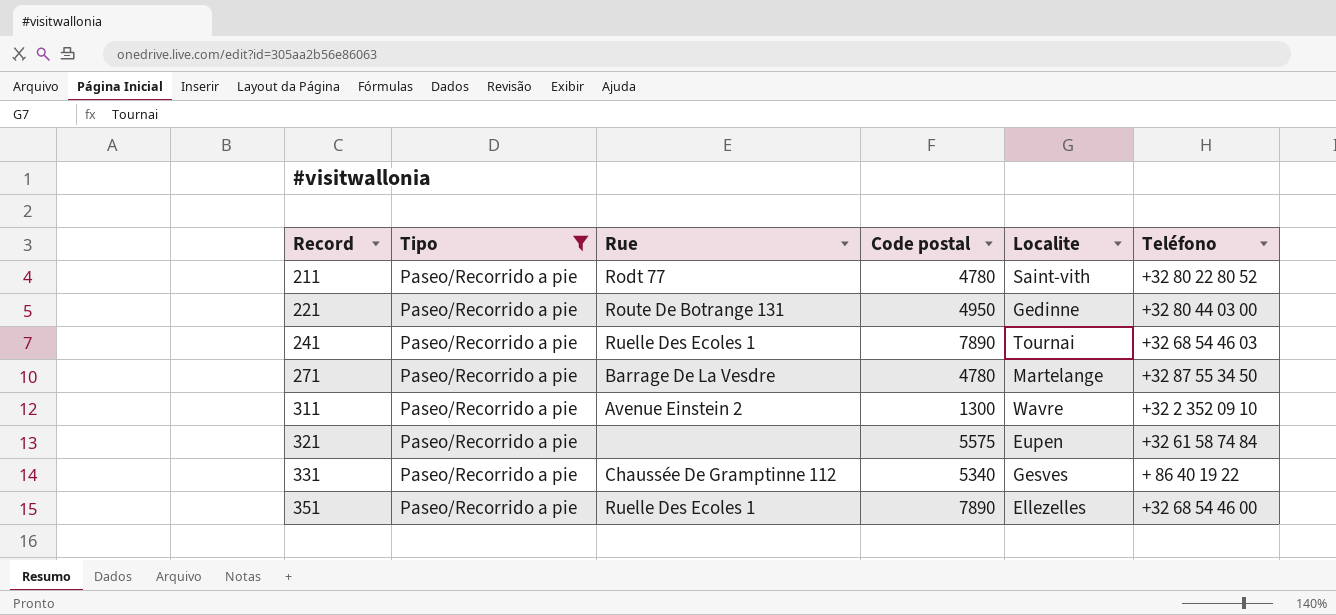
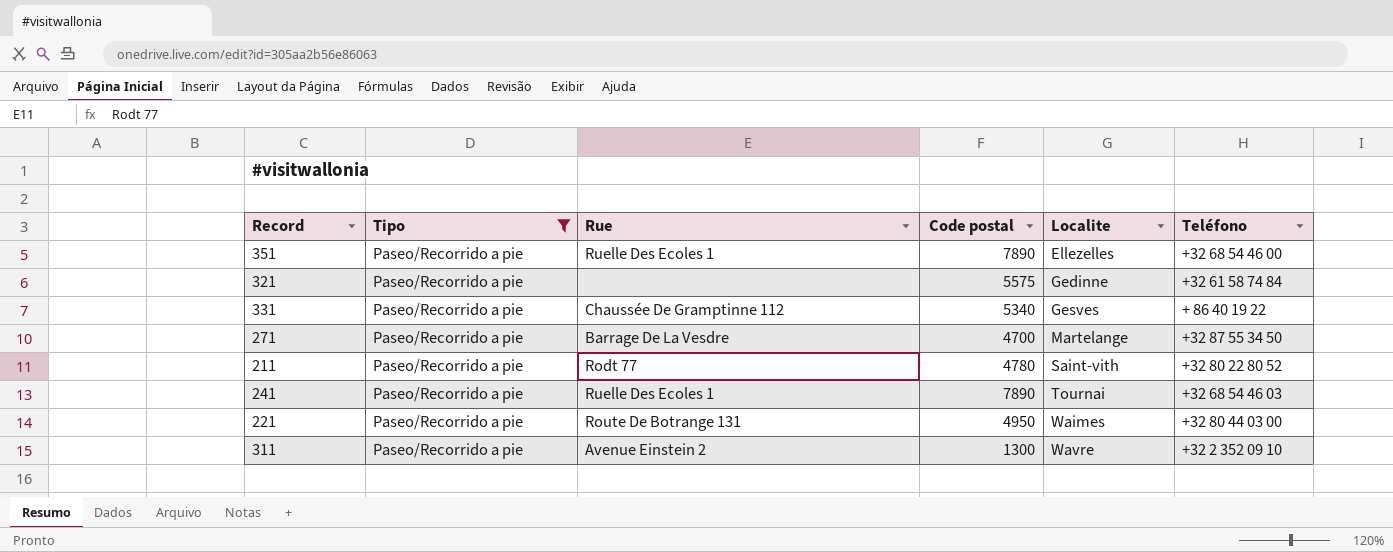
row order: Record ascending -> Localite ascending
321 | Localite: Eupen -> Gedinne
271 | Code postal: 4780 -> 4700
221 | Localite: Gedinne -> Waimes

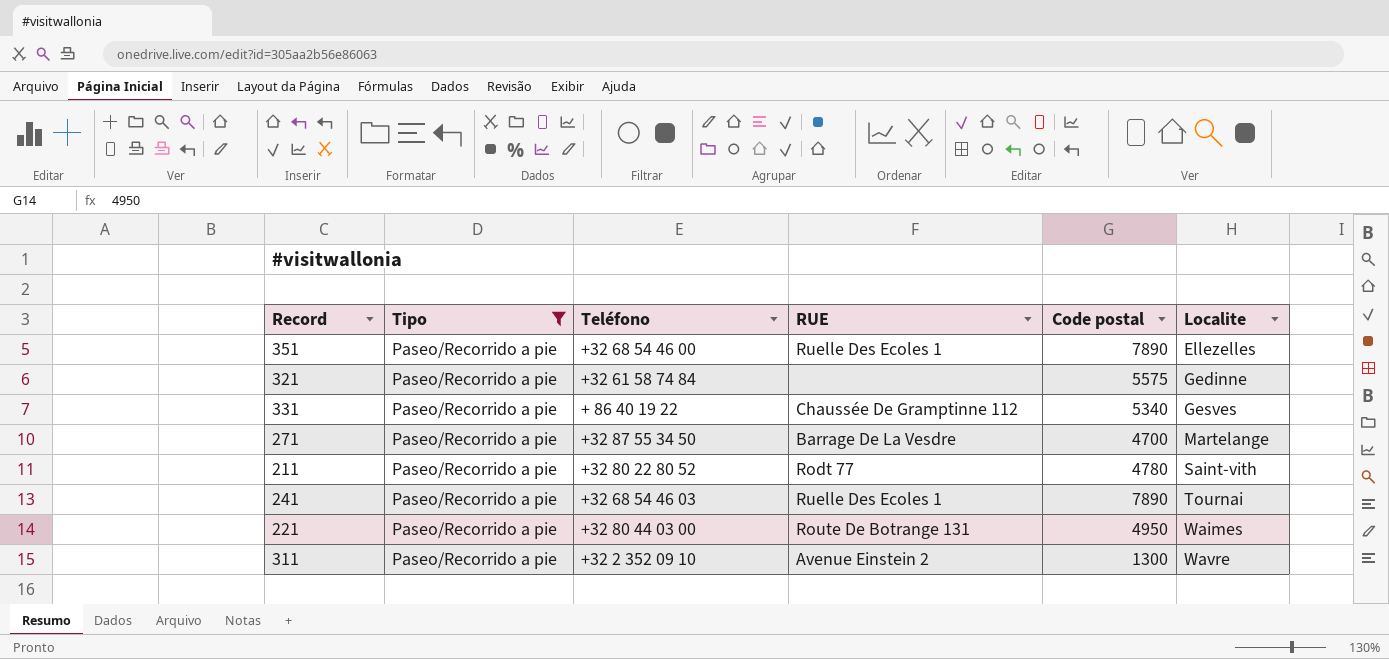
column Teléfono | position: 6 -> 3
column name: Rue -> RUE

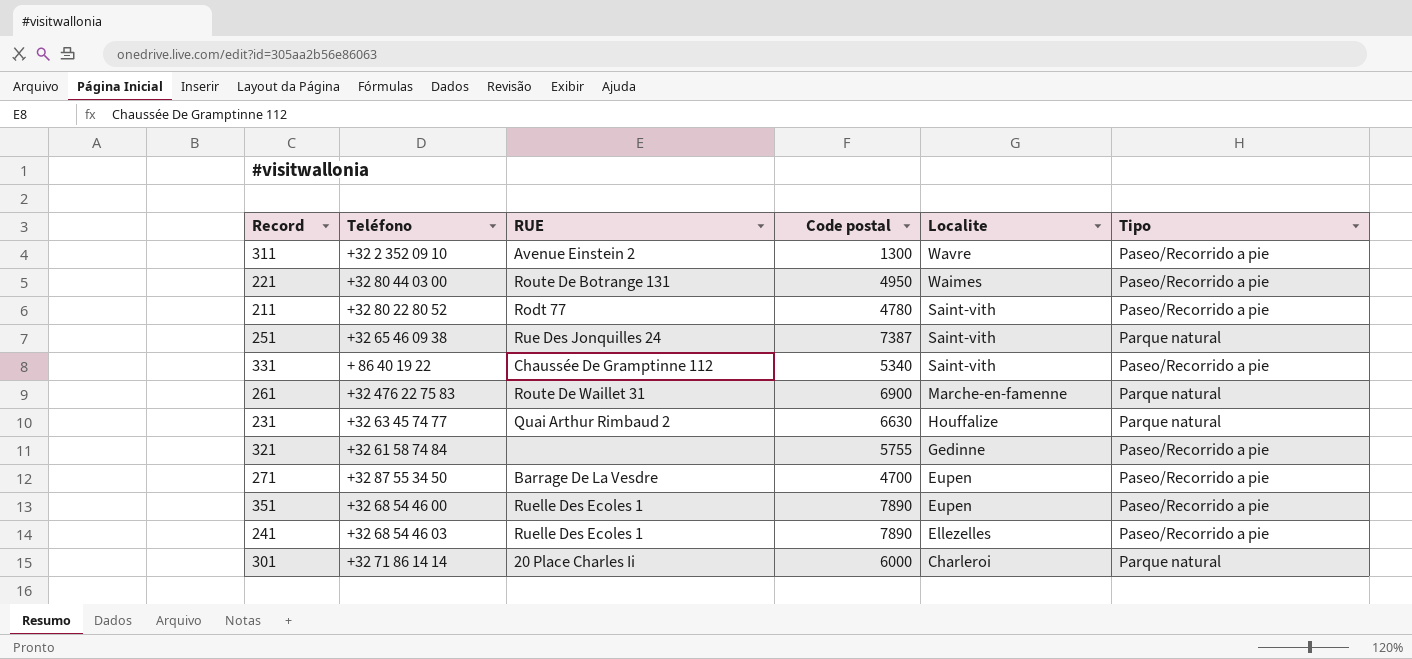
filter: Tipo = Paseo/Recorrido a pie -> none
row order: Localite ascending -> Localite descending
column Tipo | position: 2 -> 6
331 | Localite: Gesves -> Saint-vith
321 | Code postal: 5575 -> 5755
271 | Localite: Martelange -> Eupen
351 | Localite: Ellezelles -> Eupen
241 | Localite: Tournai -> Ellezelles

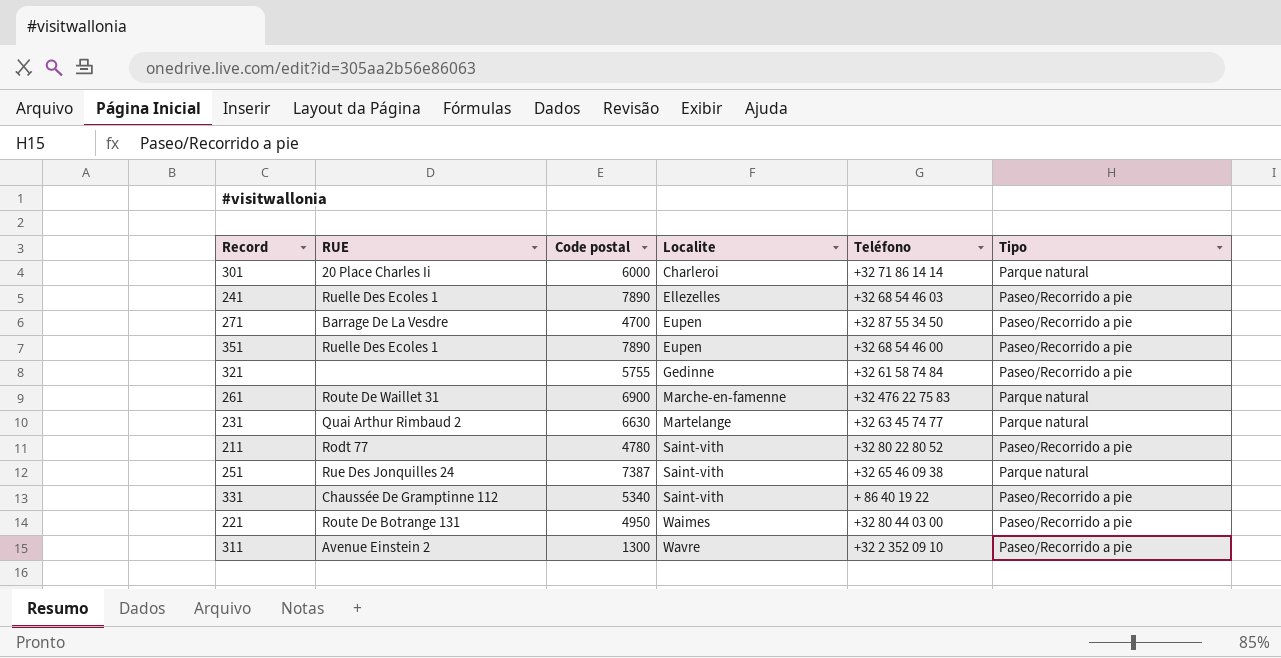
row order: Localite descending -> Localite ascending
column Teléfono | position: 2 -> 5
231 | Localite: Houffalize -> Martelange

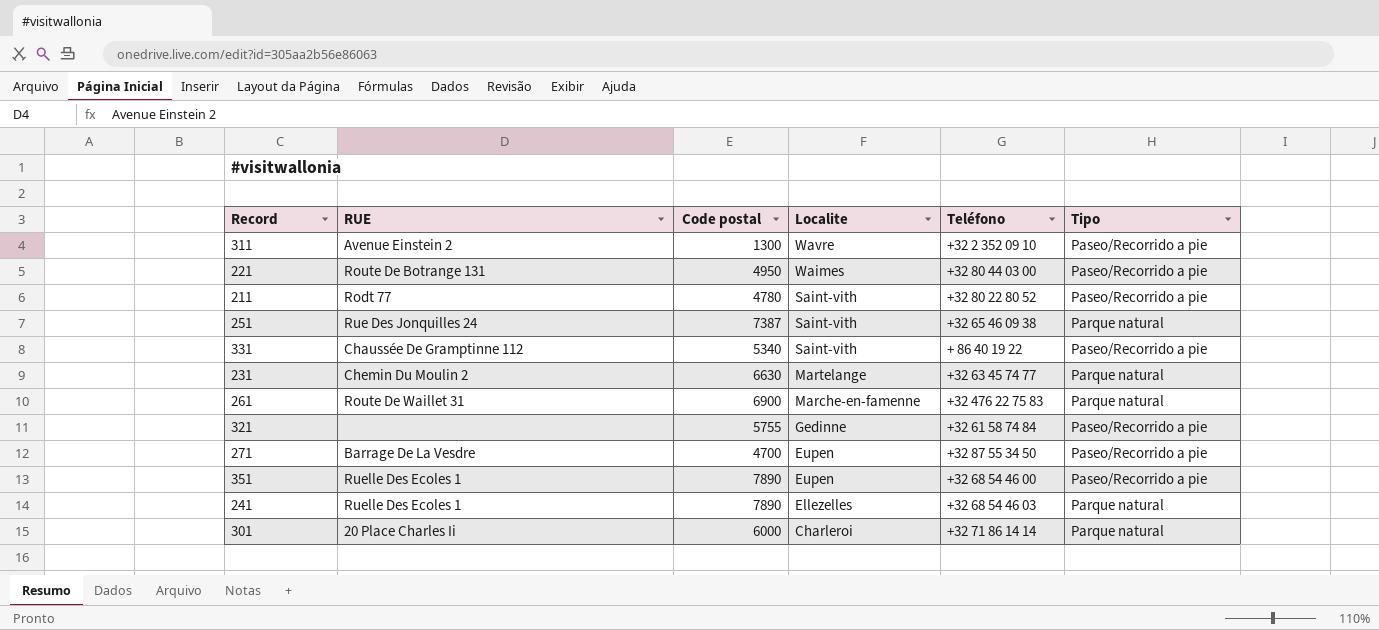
row order: Localite ascending -> Localite descending
231 | RUE: Quai Arthur Rimbaud 2 -> Chemin Du Moulin 2
241 | Tipo: Paseo/Recorrido a pie -> Parque natural

